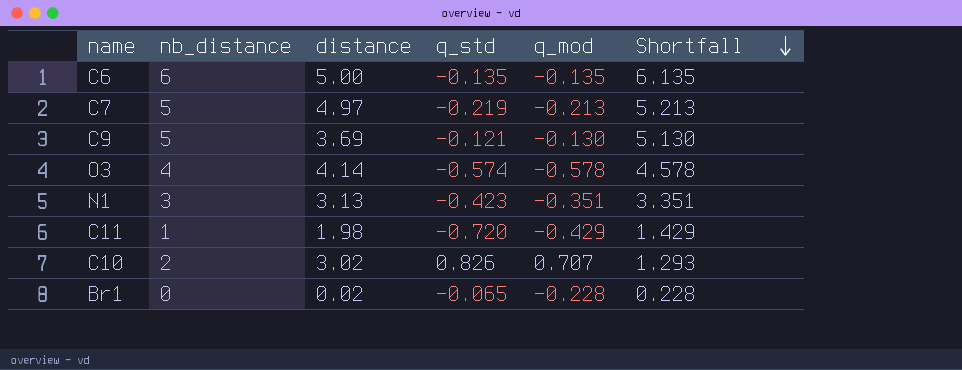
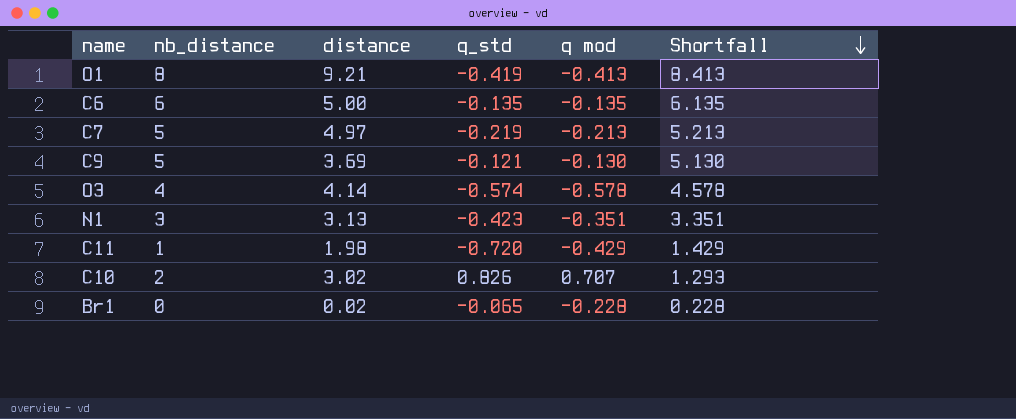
column name: q_mod -> q mod
row O1: none -> 8 | 9.21 | -0.419 | -0.413 | 8.413

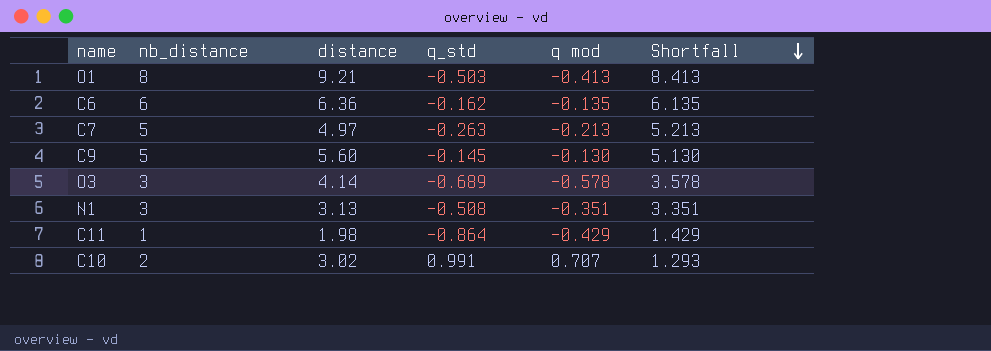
row Br1: 0 | 0.02 | -0.065 | -0.228 | 0.228 -> none
O1 | q_std: -0.419 -> -0.503
C6 | distance: 5.00 -> 6.36
C6 | q_std: -0.135 -> -0.162
C7 | q_std: -0.219 -> -0.263
C9 | distance: 3.69 -> 5.60
C9 | q_std: -0.121 -> -0.145
O3 | nb_distance: 4 -> 3
O3 | q_std: -0.574 -> -0.689
O3 | Shortfall: 4.578 -> 3.578
N1 | q_std: -0.423 -> -0.508
C11 | q_std: -0.720 -> -0.864
C10 | q_std: 0.826 -> 0.991

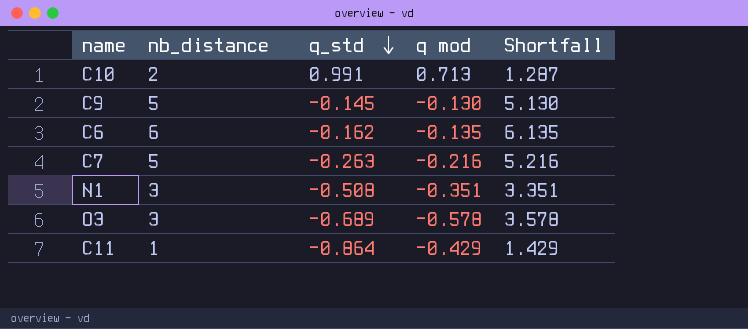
row order: Shortfall descending -> q_std descending
column distance | position: 3 -> none
row O1: 8 | 9.21 | -0.503 | -0.413 | 8.413 -> none
C10 | q mod: 0.707 -> 0.713
C10 | Shortfall: 1.293 -> 1.287
C7 | q mod: -0.213 -> -0.216
C7 | Shortfall: 5.213 -> 5.216

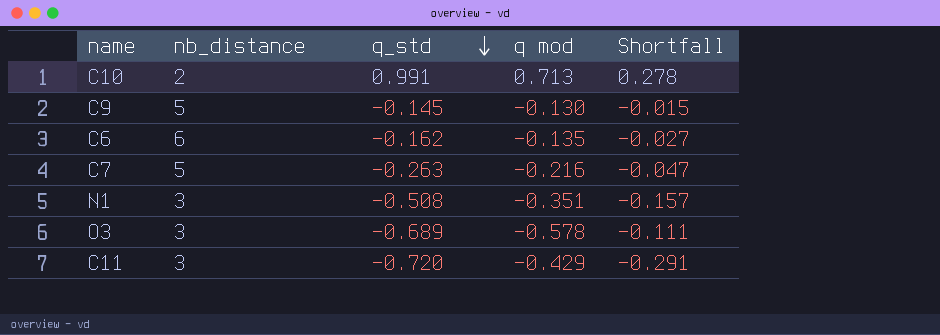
column Shortfall | formula: [nb_distance] - [q mod] -> [q_std] - [q mod]
C11 | nb_distance: 1 -> 3
C11 | q_std: -0.864 -> -0.720

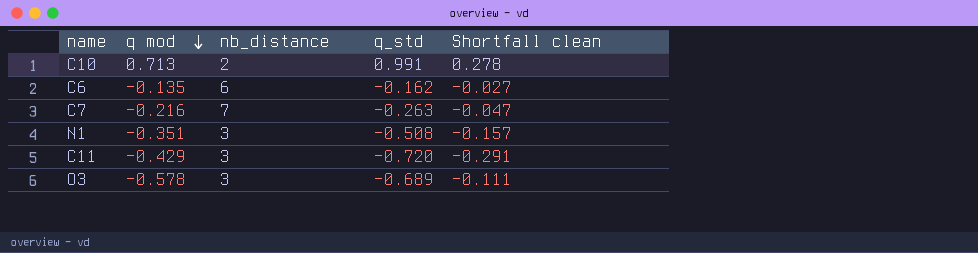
row order: q_std descending -> q mod descending
column q mod | position: 4 -> 2
column name: Shortfall -> Shortfall clean
row C9: 5 | -0.145 | -0.130 | -0.015 -> none
C7 | nb_distance: 5 -> 7

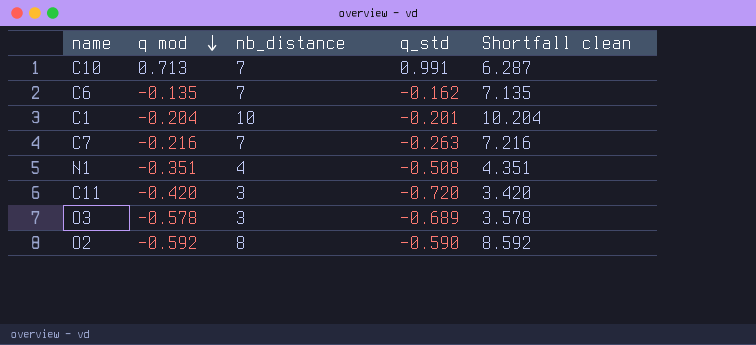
column Shortfall clean | formula: [q_std] - [q mod] -> [nb_distance] - [q mod]
C10 | nb_distance: 2 -> 7
C6 | nb_distance: 6 -> 7
row C1: none -> -0.204 | 10 | -0.201 | 10.204
N1 | nb_distance: 3 -> 4
C11 | q mod: -0.429 -> -0.420
row O2: none -> -0.592 | 8 | -0.590 | 8.592

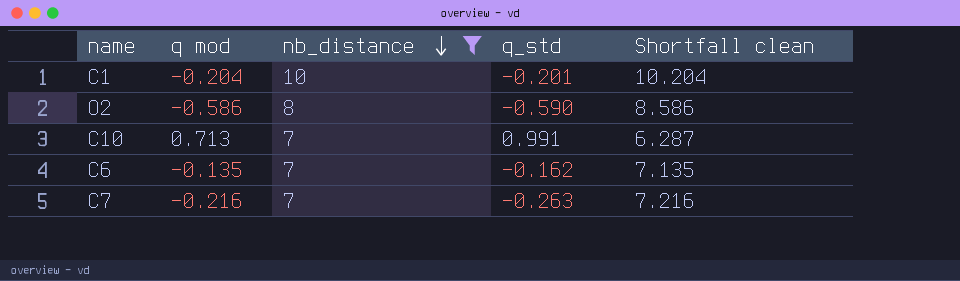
filter: none -> nb_distance >= 7
row order: q mod descending -> nb_distance descending
O2 | q mod: -0.592 -> -0.586
O2 | Shortfall clean: 8.592 -> 8.586

